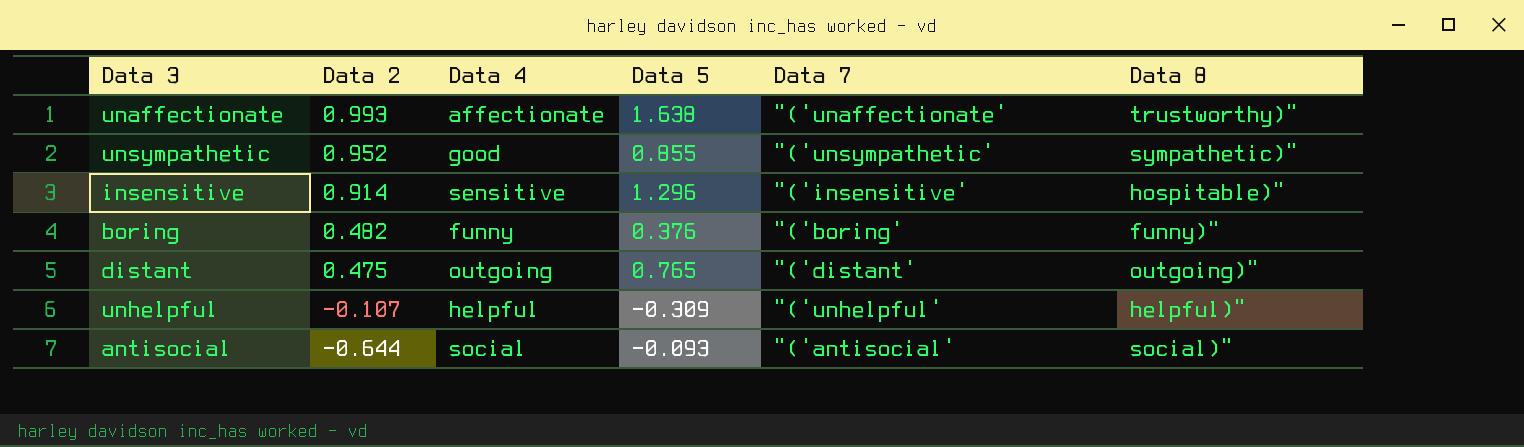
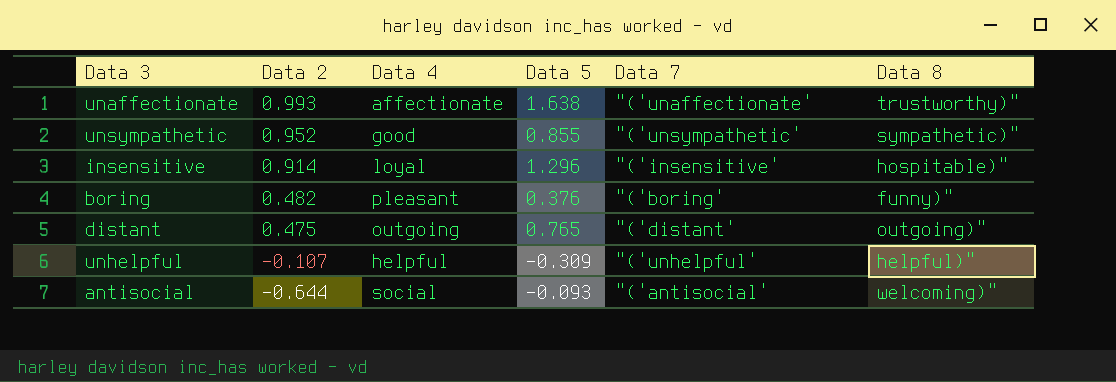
insensitive | Data 4: sensitive -> loyal
boring | Data 4: funny -> pleasant
antisocial | Data 8: social)" -> welcoming)"

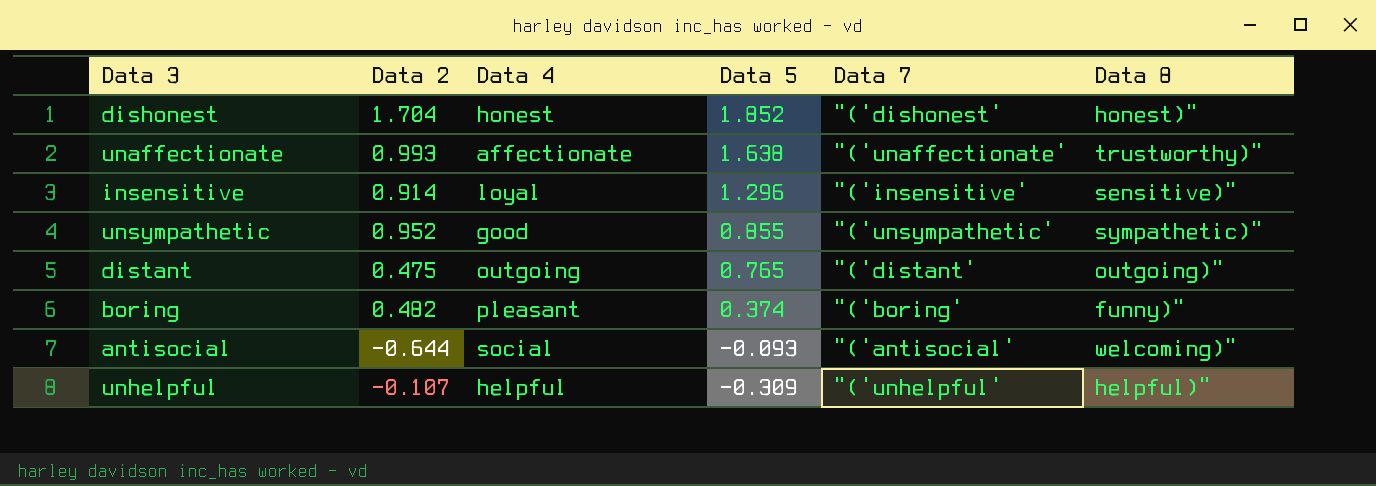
row order: Data 2 descending -> Data 5 descending
row dishonest: none -> 1.704 | honest | 1.852 | "('dishonest' | honest)"
insensitive | Data 8: hospitable)" -> sensitive)"
boring | Data 5: 0.376 -> 0.374

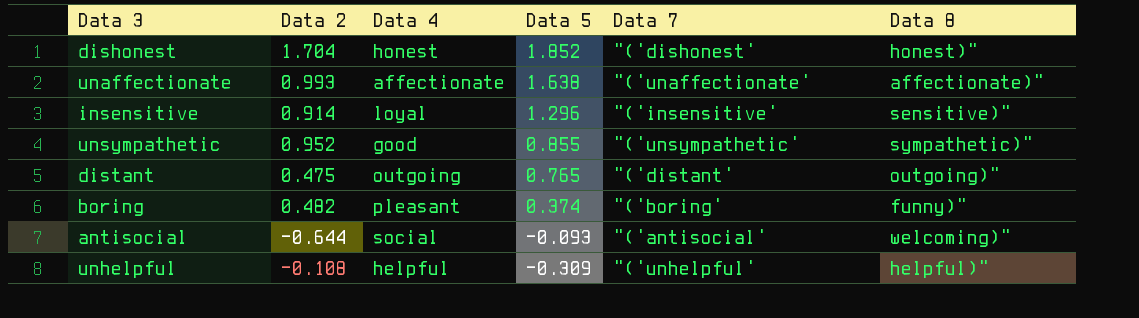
unaffectionate | Data 8: trustworthy)" -> affectionate)"
unhelpful | Data 2: -0.107 -> -0.108

